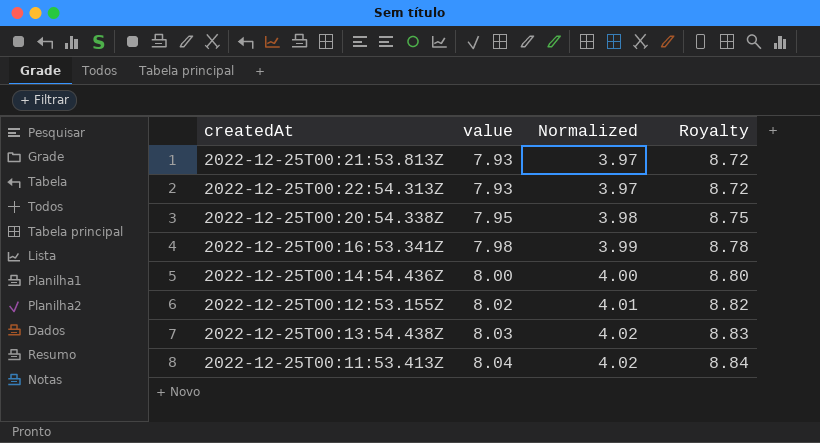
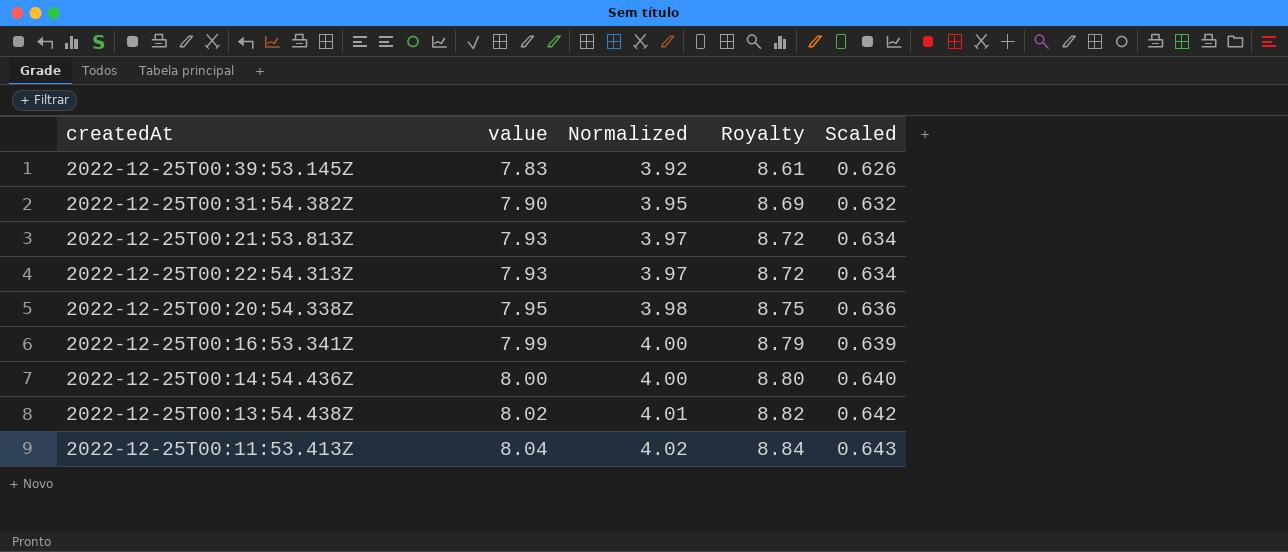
column Scaled | formula: none -> [value] * 0.08
row 2022-12-25T00:12:53.155Z: 8.02 | 4.01 | 8.82 -> none
row 2022-12-25T00:39:53.145Z: none -> 7.83 | 3.92 | 8.61 | 0.626
row 2022-12-25T00:31:54.382Z: none -> 7.90 | 3.95 | 8.69 | 0.632
2022-12-25T00:16:53.341Z | value: 7.98 -> 7.99
2022-12-25T00:16:53.341Z | Normalized: 3.99 -> 4.00
2022-12-25T00:16:53.341Z | Royalty: 8.78 -> 8.79
2022-12-25T00:13:54.438Z | value: 8.03 -> 8.02
2022-12-25T00:13:54.438Z | Normalized: 4.02 -> 4.01
2022-12-25T00:13:54.438Z | Royalty: 8.83 -> 8.82

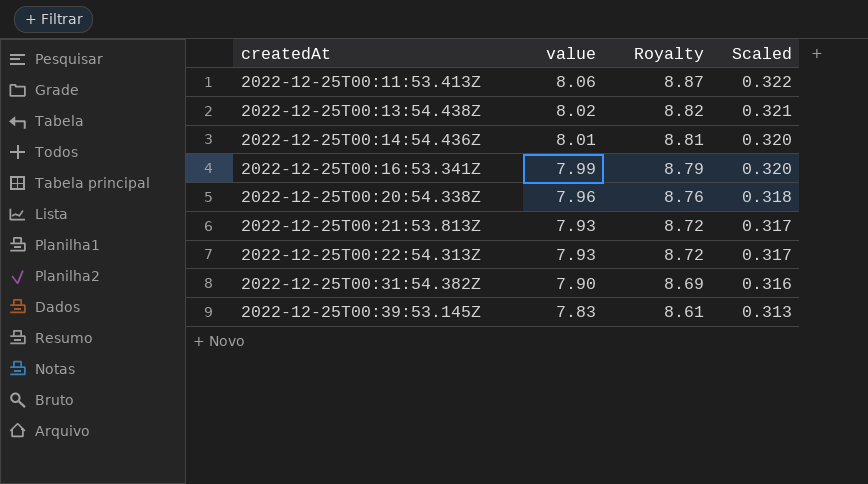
row order: value ascending -> createdAt ascending
column Normalized | formula: [value] * 0.5 -> none
column Scaled | formula: [value] * 0.08 -> [value] * 0.04
2022-12-25T00:11:53.413Z | value: 8.04 -> 8.06
2022-12-25T00:11:53.413Z | Royalty: 8.84 -> 8.87
2022-12-25T00:14:54.436Z | value: 8.00 -> 8.01
2022-12-25T00:14:54.436Z | Royalty: 8.80 -> 8.81
2022-12-25T00:20:54.338Z | value: 7.95 -> 7.96
2022-12-25T00:20:54.338Z | Royalty: 8.75 -> 8.76

